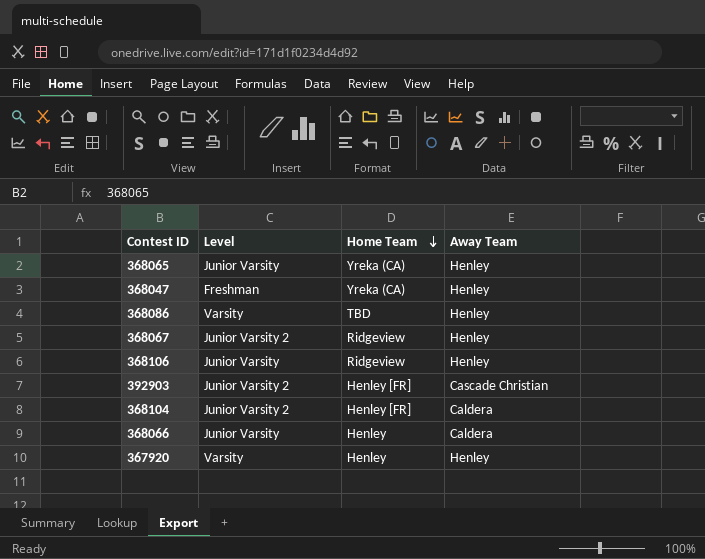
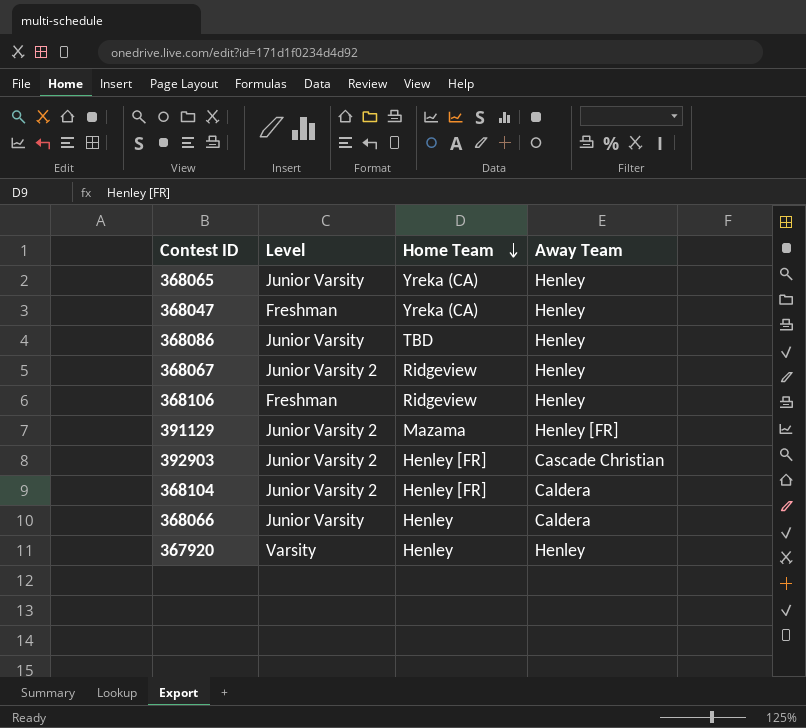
368086 | Level: Varsity -> Junior Varsity
368106 | Level: Junior Varsity -> Freshman
row 391129: none -> Junior Varsity 2 | Mazama | Henley [FR]

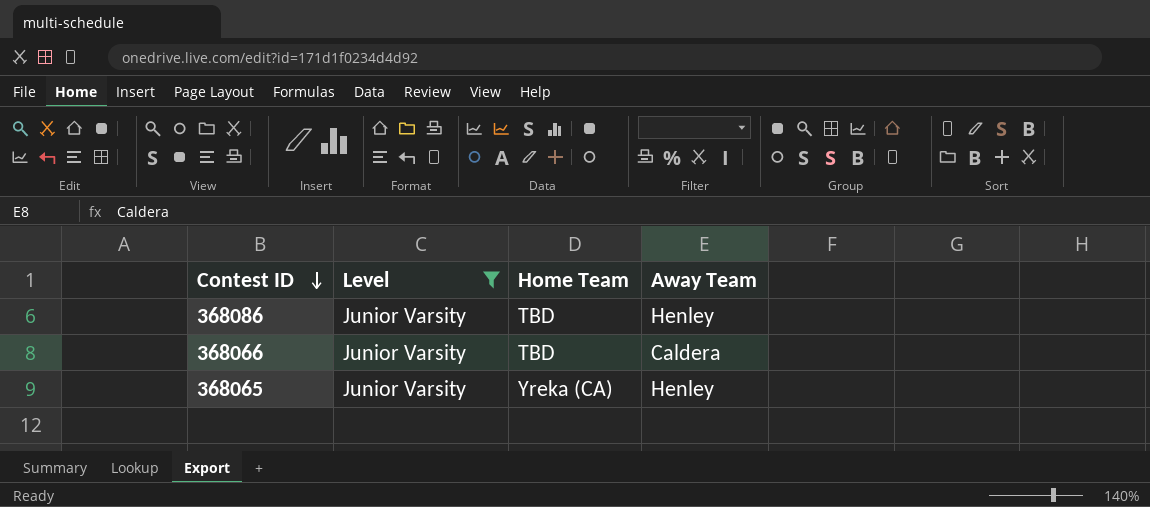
filter: none -> Level = Junior Varsity
row order: Home Team descending -> Contest ID descending
368066 | Home Team: Henley -> TBD

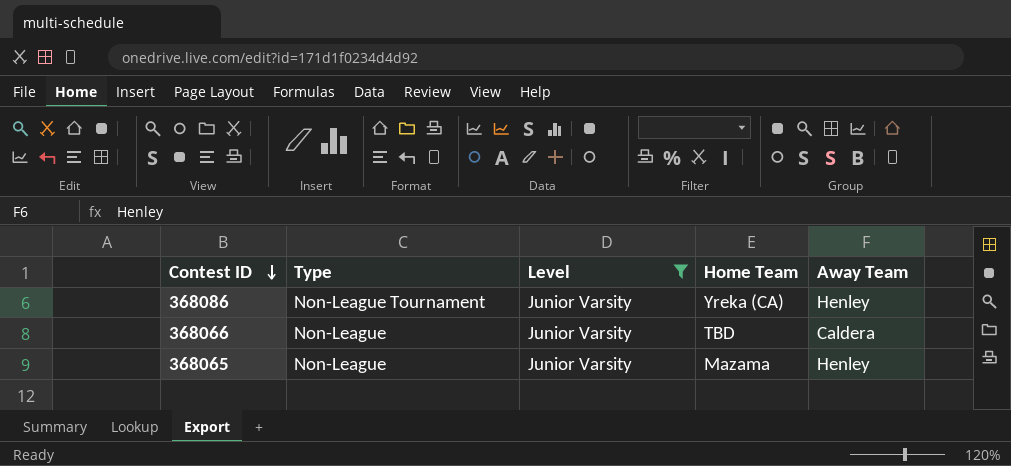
column Type | position: none -> 2
368086 | Home Team: TBD -> Yreka (CA)
368065 | Home Team: Yreka (CA) -> Mazama

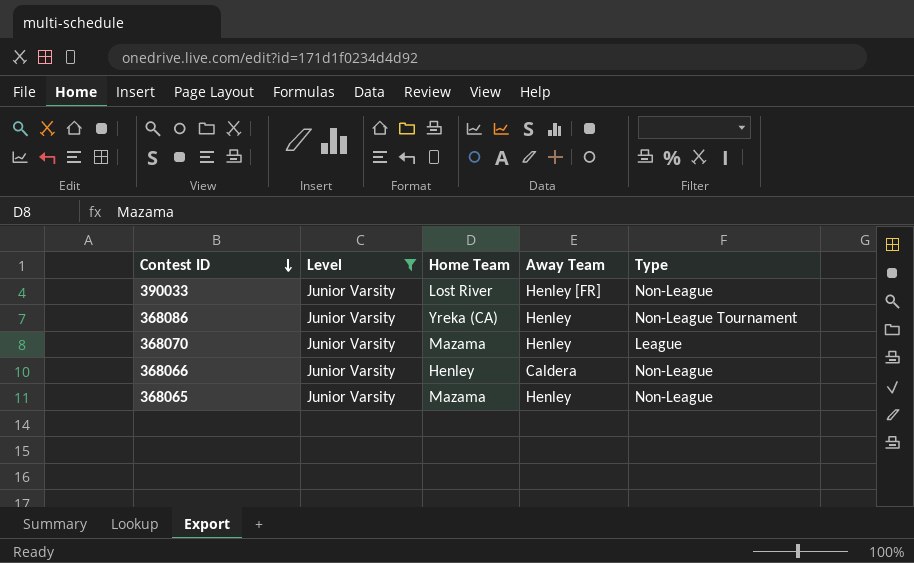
column Type | position: 2 -> 5
row 390033: none -> Junior Varsity | Lost River | Henley [FR] | Non-League
row 368070: none -> Junior Varsity | Mazama | Henley | League
368066 | Home Team: TBD -> Henley

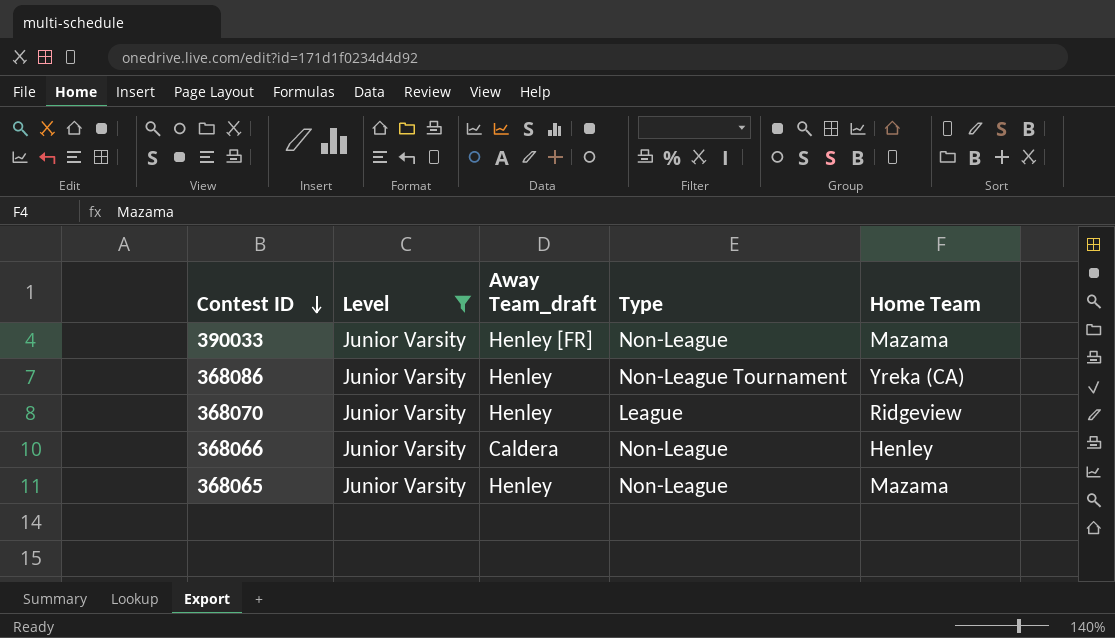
column name: Away Team -> Away Team_draft
column Home Team | position: 3 -> 5
390033 | Home Team: Lost River -> Mazama
368070 | Home Team: Mazama -> Ridgeview

